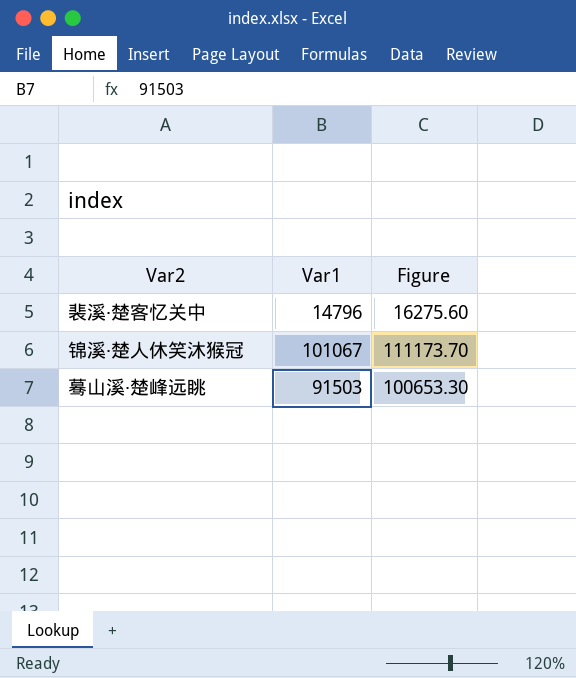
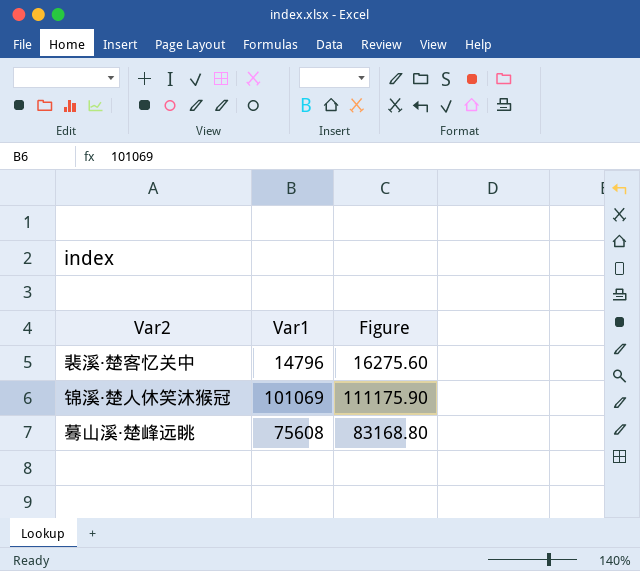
锦溪·楚人休笑沐猴冠 | Var1: 101067 -> 101069
锦溪·楚人休笑沐猴冠 | Figure: 111173.70 -> 111175.90
蓦山溪·楚峰远眺 | Var1: 91503 -> 75608
蓦山溪·楚峰远眺 | Figure: 100653.30 -> 83168.80

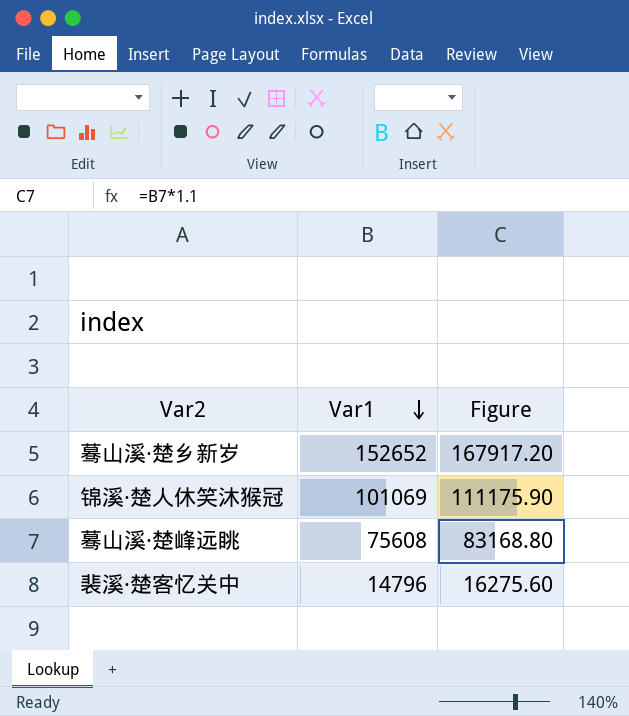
row order: none -> Var1 descending
row 蓦山溪·楚乡新岁: none -> 152652 | 167917.20

